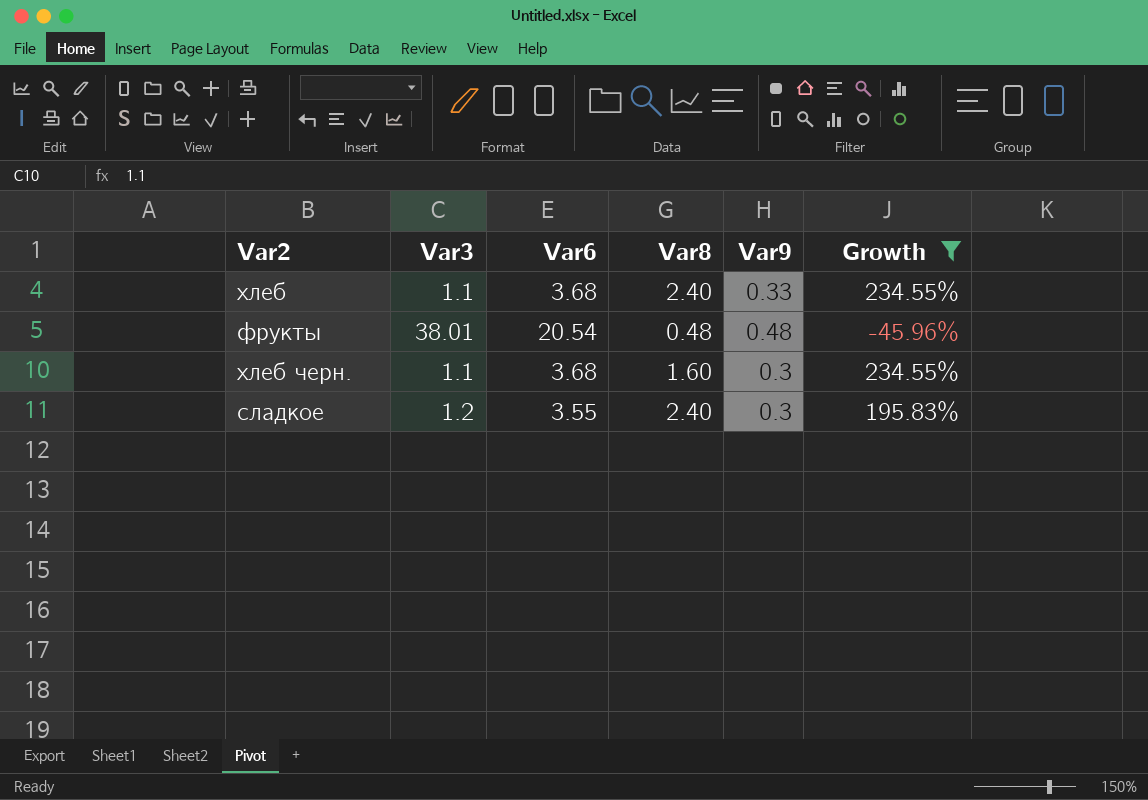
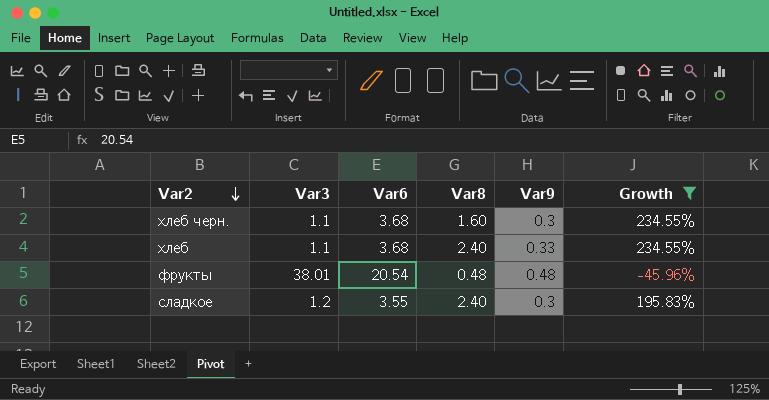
row order: none -> Var2 descending

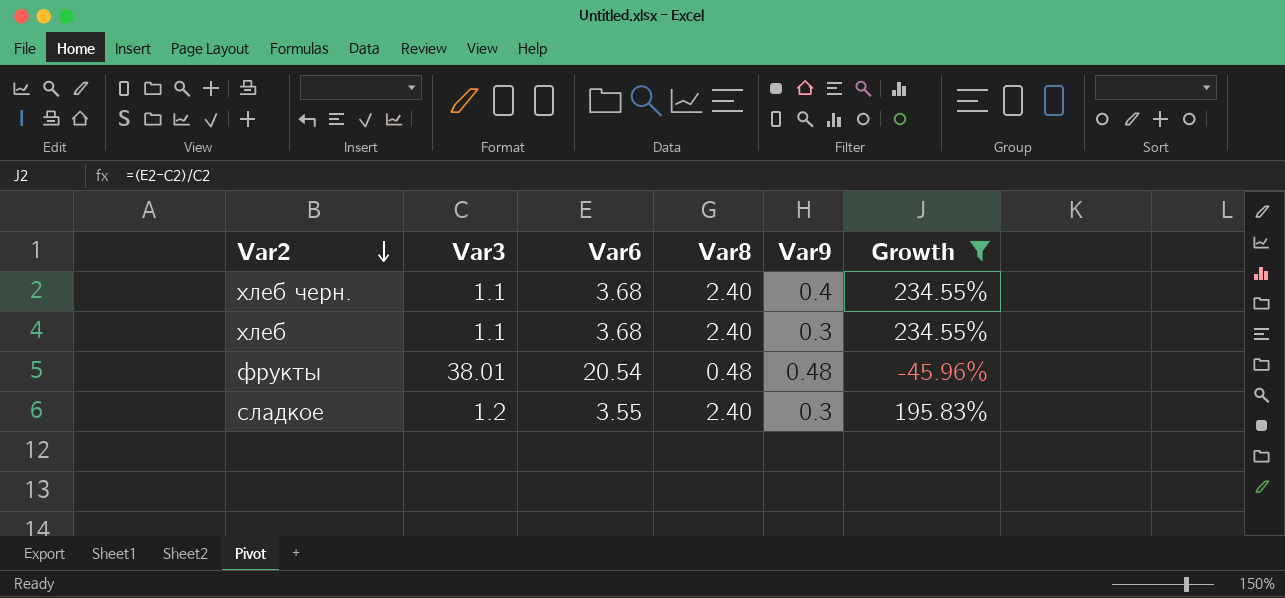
хлеб черн. | Var8: 1.60 -> 2.40
хлеб черн. | Var9: 0.3 -> 0.4
хлеб | Var9: 0.33 -> 0.3

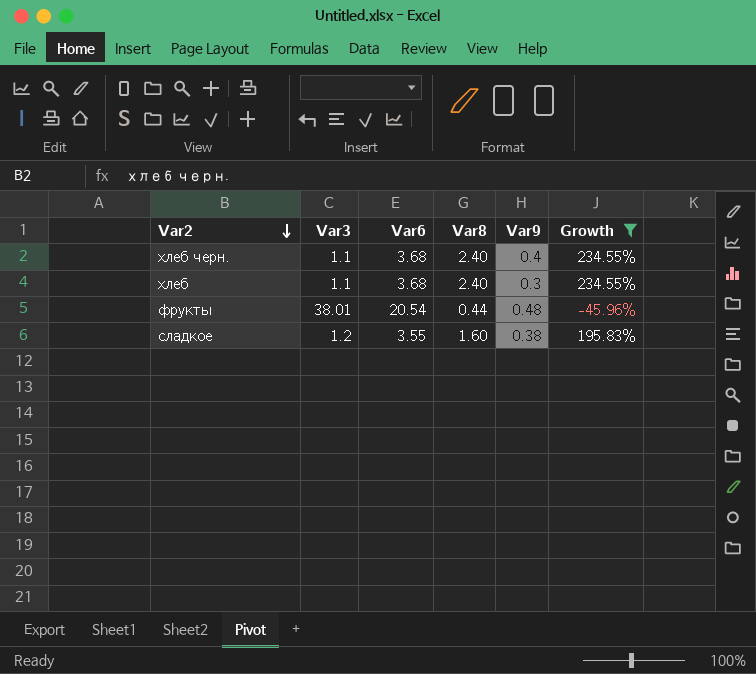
фрукты | Var8: 0.48 -> 0.44
сладкое | Var8: 2.40 -> 1.60
сладкое | Var9: 0.3 -> 0.38

